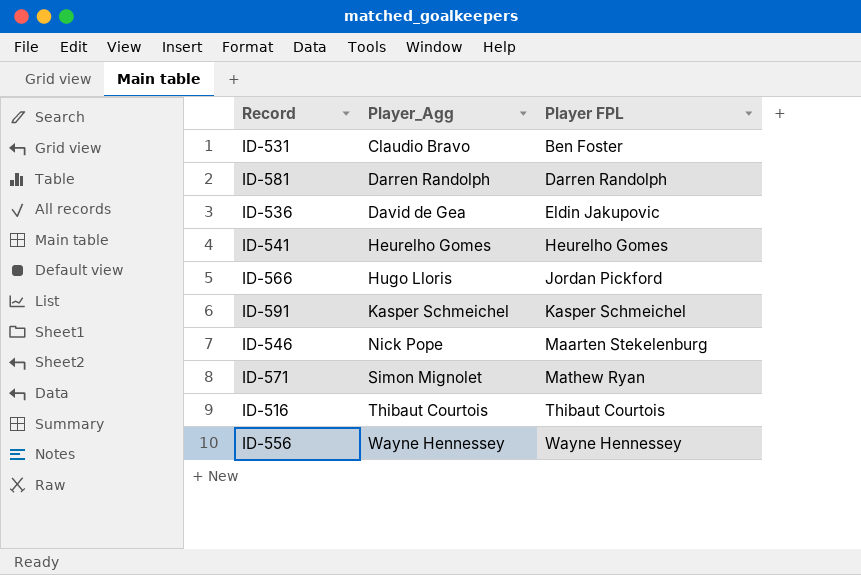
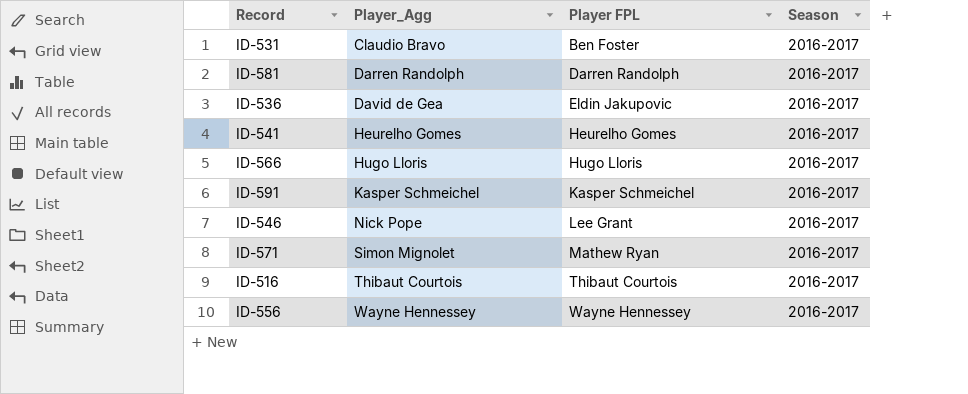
column Season | position: none -> 4
ID-566 | Player FPL: Jordan Pickford -> Hugo Lloris
ID-546 | Player FPL: Maarten Stekelenburg -> Lee Grant

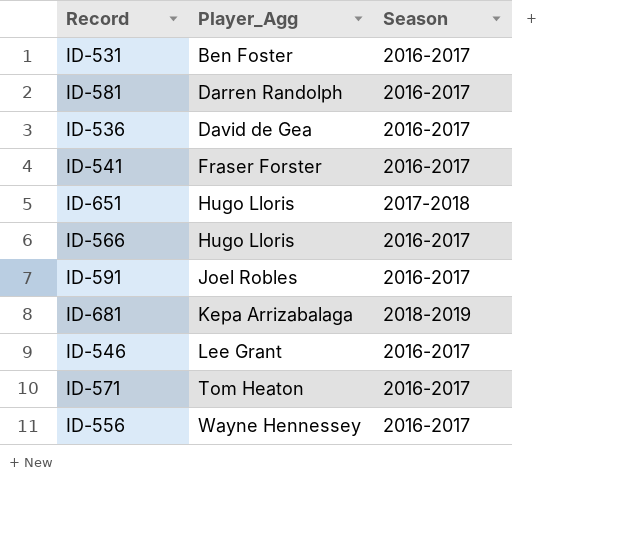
column Player FPL | position: 3 -> none
row ID-516: Thibaut Courtois | Thibaut Courtois | 2016-2017 -> none
ID-531 | Player_Agg: Claudio Bravo -> Ben Foster
ID-541 | Player_Agg: Heurelho Gomes -> Fraser Forster
row ID-651: none -> Hugo Lloris | 2017-2018
ID-591 | Player_Agg: Kasper Schmeichel -> Joel Robles
row ID-681: none -> Kepa Arrizabalaga | 2018-2019
ID-546 | Player_Agg: Nick Pope -> Lee Grant
ID-571 | Player_Agg: Simon Mignolet -> Tom Heaton

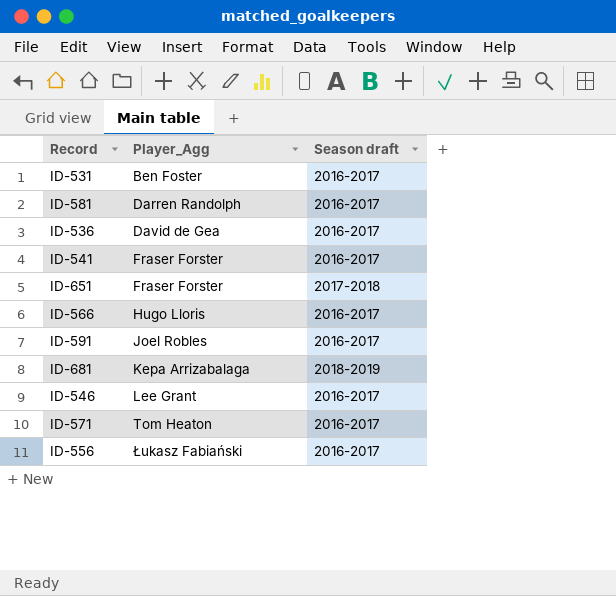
column name: Season -> Season draft
ID-651 | Player_Agg: Hugo Lloris -> Fraser Forster
ID-556 | Player_Agg: Wayne Hennessey -> Łukasz Fabiański

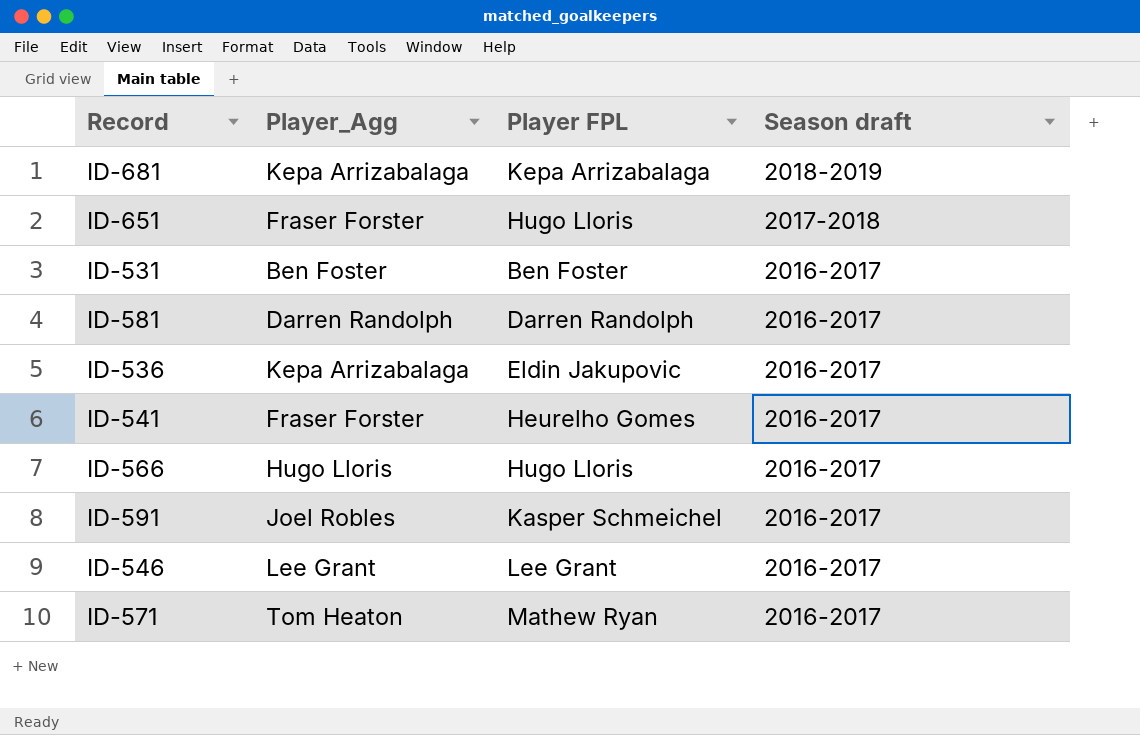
row order: Player_Agg ascending -> Season draft descending
column Player FPL | position: none -> 3
row ID-556: Łukasz Fabiański | 2016-2017 -> none
ID-536 | Player_Agg: David de Gea -> Kepa Arrizabalaga

